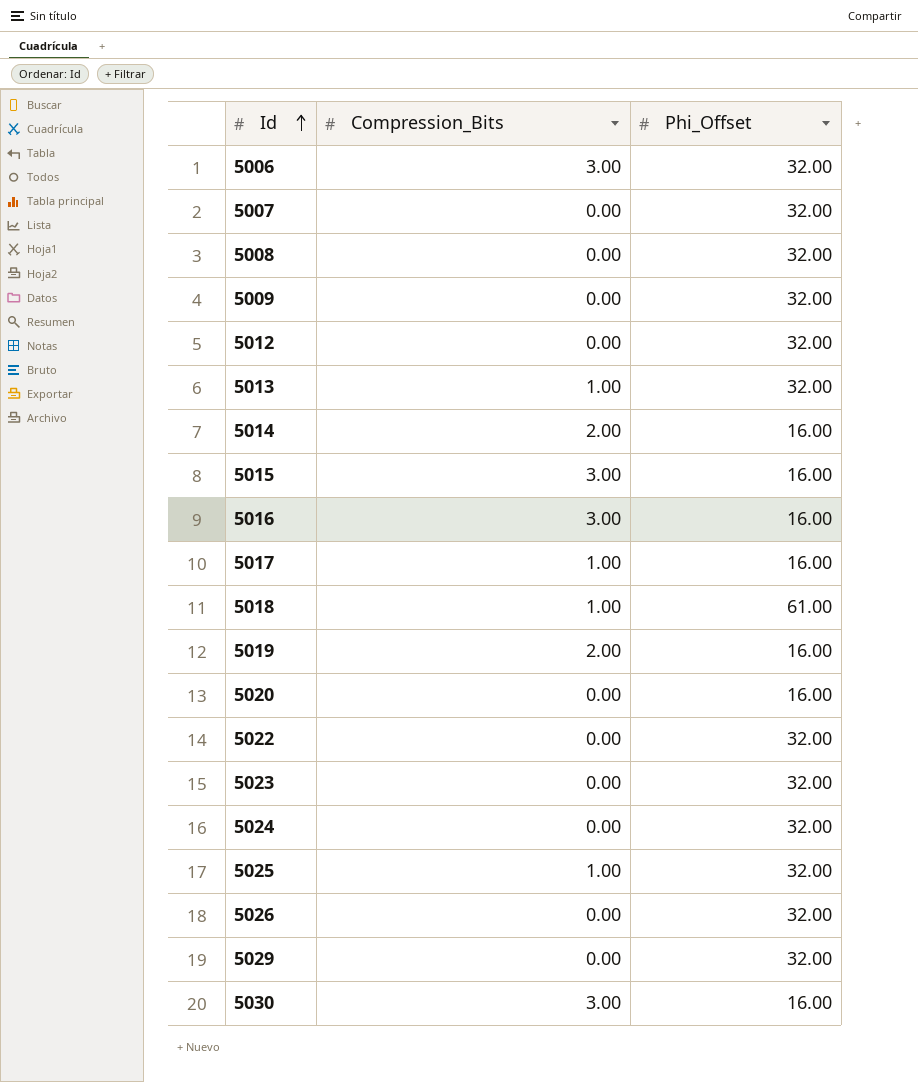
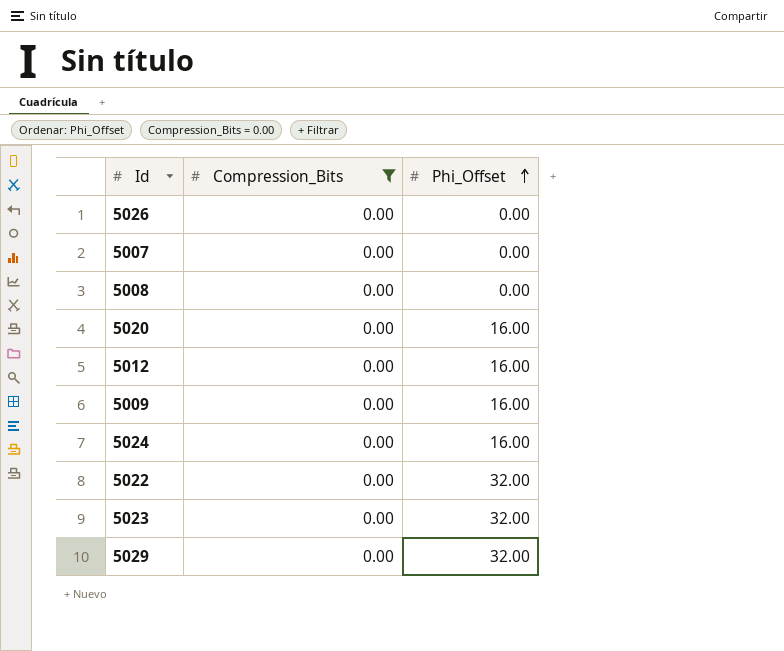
filter: none -> Compression_Bits = 0.00
row order: Id ascending -> Phi_Offset ascending
5026 | Phi_Offset: 32.00 -> 0.00
5007 | Phi_Offset: 32.00 -> 0.00
5008 | Phi_Offset: 32.00 -> 0.00
5012 | Phi_Offset: 32.00 -> 16.00
5009 | Phi_Offset: 32.00 -> 16.00
5024 | Phi_Offset: 32.00 -> 16.00

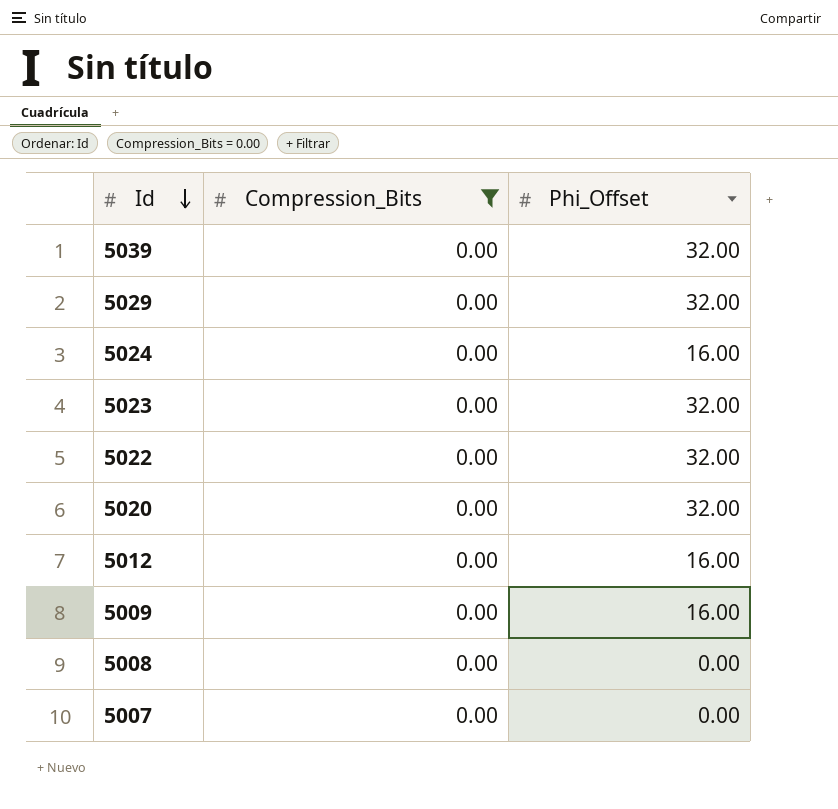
row order: Phi_Offset ascending -> Id descending
row 5026: 0.00 | 0.00 -> none
row 5039: none -> 0.00 | 32.00
5020 | Phi_Offset: 16.00 -> 32.00

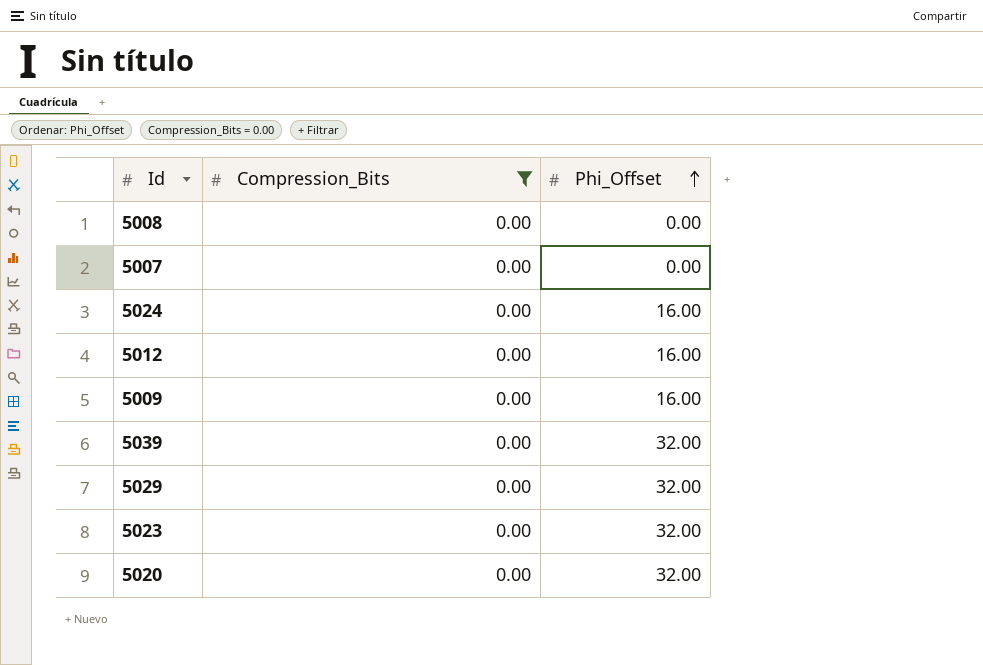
row order: Id descending -> Phi_Offset ascending
row 5022: 0.00 | 32.00 -> none

